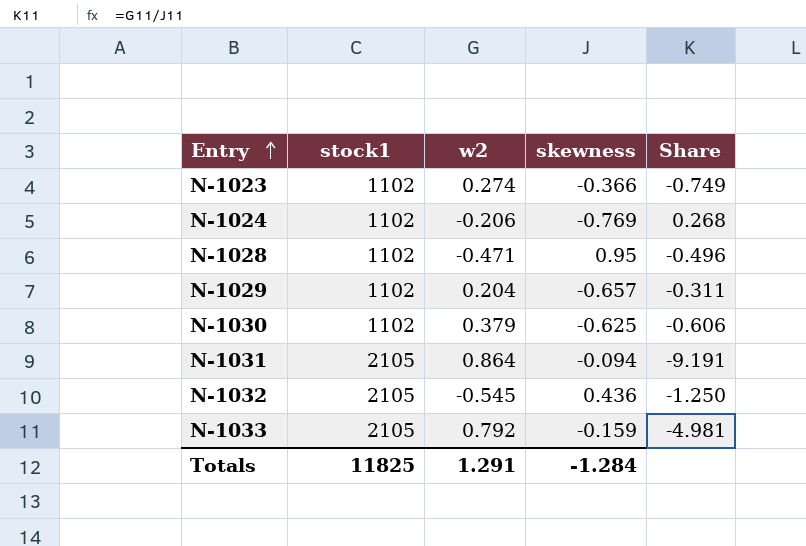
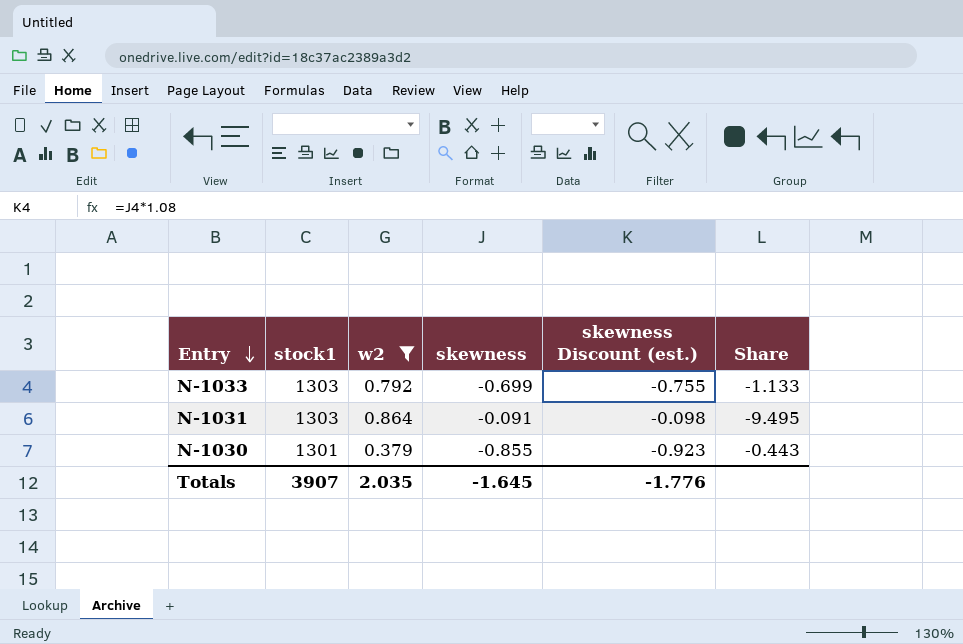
filter: none -> w2 >= 0.379
row order: Entry ascending -> Entry descending
column skewness Discount (est.) | formula: none -> [skewness] * 1.08
N-1033 | stock1: 2105 -> 1303
N-1033 | skewness: -0.159 -> -0.699
N-1033 | Share: -4.981 -> -1.133
N-1031 | stock1: 2105 -> 1303
N-1031 | skewness: -0.094 -> -0.091
N-1031 | Share: -9.191 -> -9.495
N-1030 | stock1: 1102 -> 1301
N-1030 | skewness: -0.625 -> -0.855
N-1030 | Share: -0.606 -> -0.443
Totals | stock1: 11825 -> 3907
Totals | w2: 1.291 -> 2.035
Totals | skewness: -1.284 -> -1.645

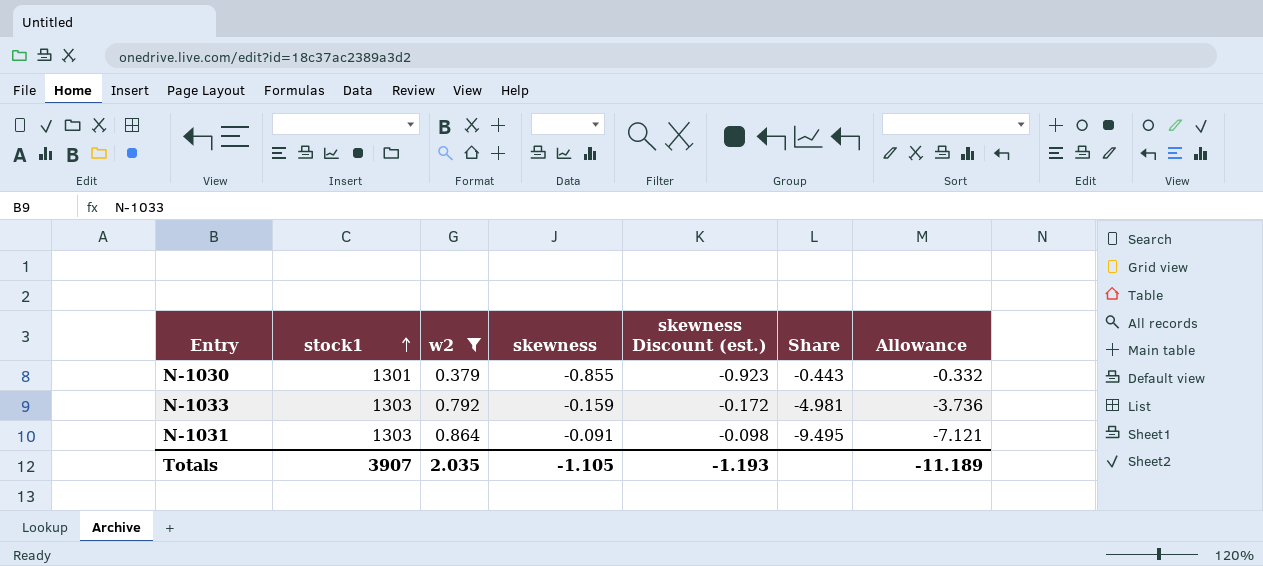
row order: Entry descending -> stock1 ascending
column Allowance | formula: none -> [Share] * 0.75
N-1033 | skewness: -0.699 -> -0.159
N-1033 | skewness Discount (est.): -0.755 -> -0.172
N-1033 | Share: -1.133 -> -4.981
Totals | skewness: -1.645 -> -1.105
Totals | skewness Discount (est.): -1.776 -> -1.193

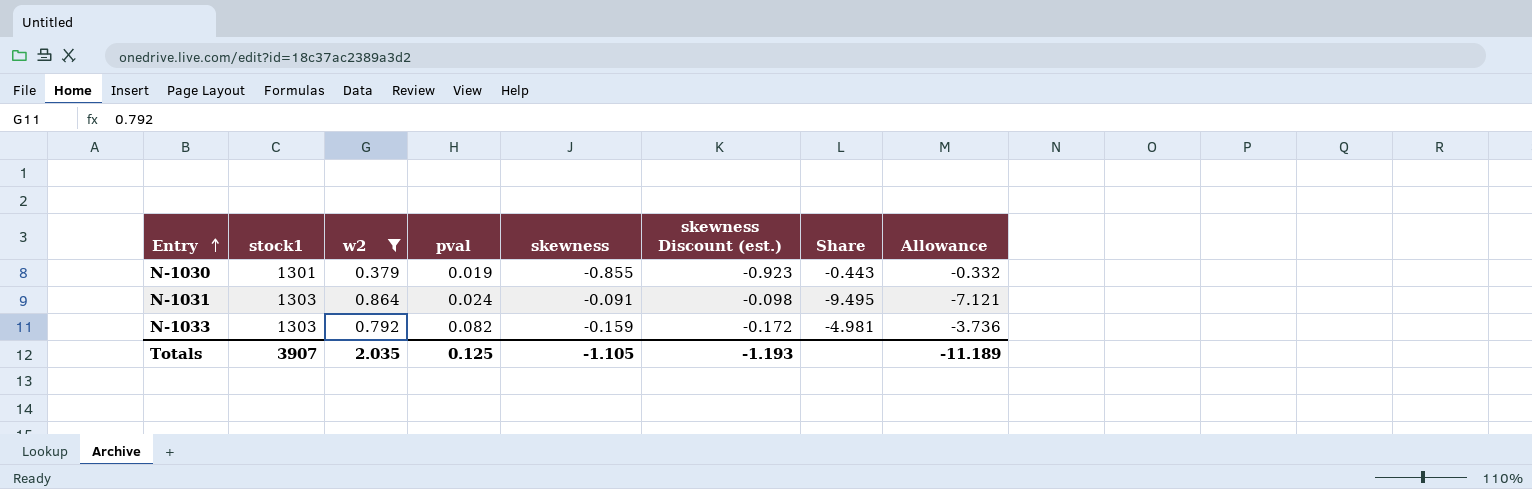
row order: stock1 ascending -> Entry ascending
column pval | position: none -> 4

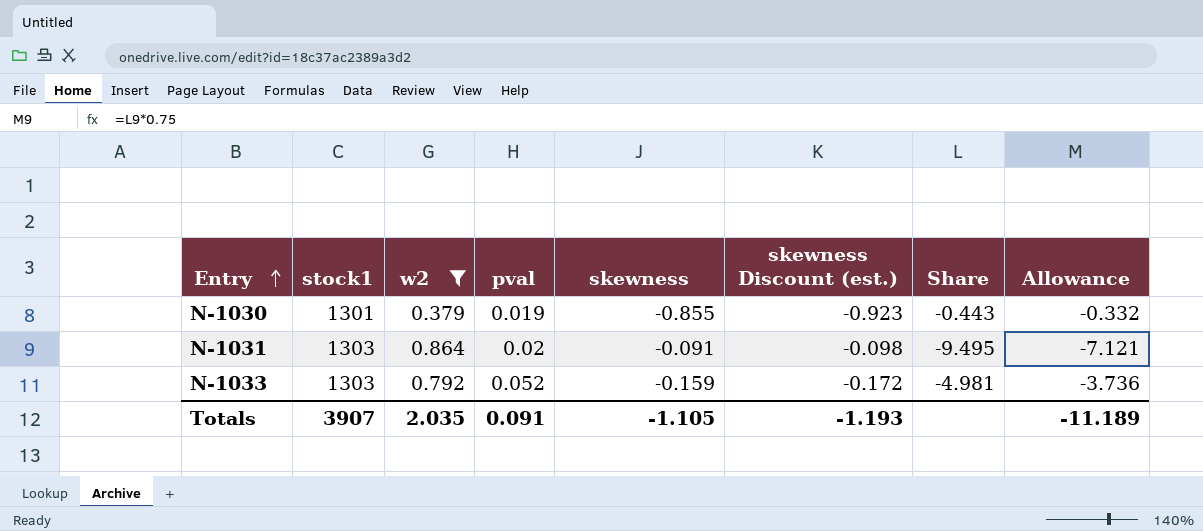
N-1031 | pval: 0.024 -> 0.02
N-1033 | pval: 0.082 -> 0.052
Totals | pval: 0.125 -> 0.091

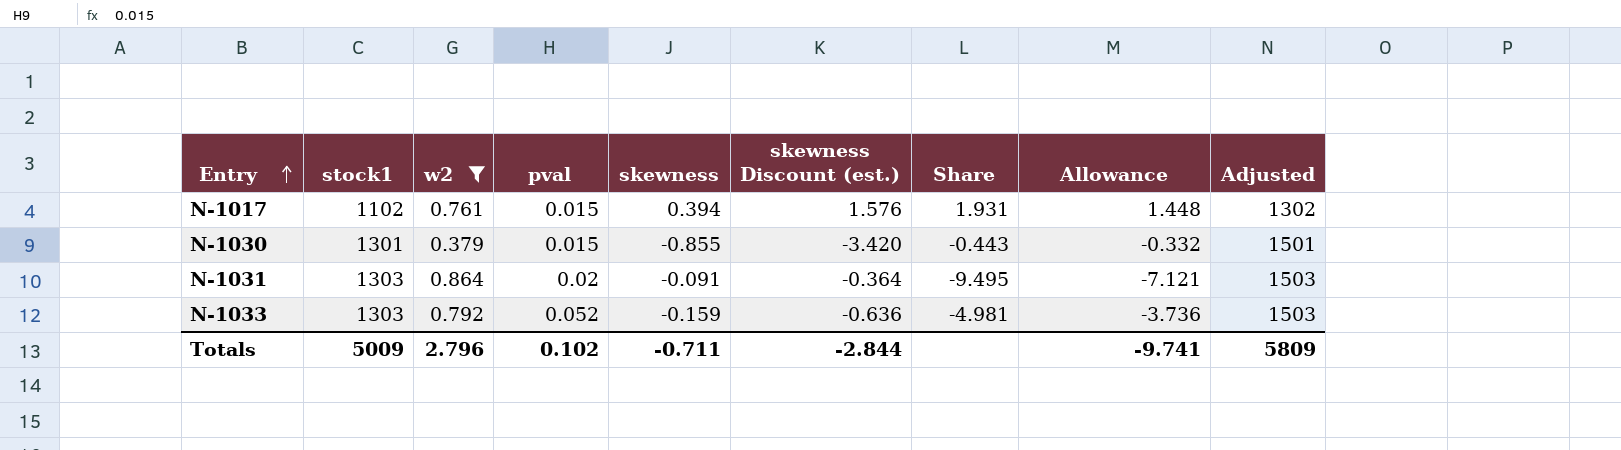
column skewness Discount (est.) | formula: [skewness] * 1.08 -> [skewness] * 4
column Adjusted | formula: none -> [stock1] + 200
row N-1017: none -> 1102 | 0.761 | 0.015 | 0.394 | 1.576 | 1.931 | 1.448 | 1302
N-1030 | pval: 0.019 -> 0.015
Totals | stock1: 3907 -> 5009
Totals | w2: 2.035 -> 2.796
Totals | pval: 0.091 -> 0.102
Totals | skewness: -1.105 -> -0.711
Totals | skewness Discount (est.): -1.193 -> -2.844
Totals | Allowance: -11.189 -> -9.741

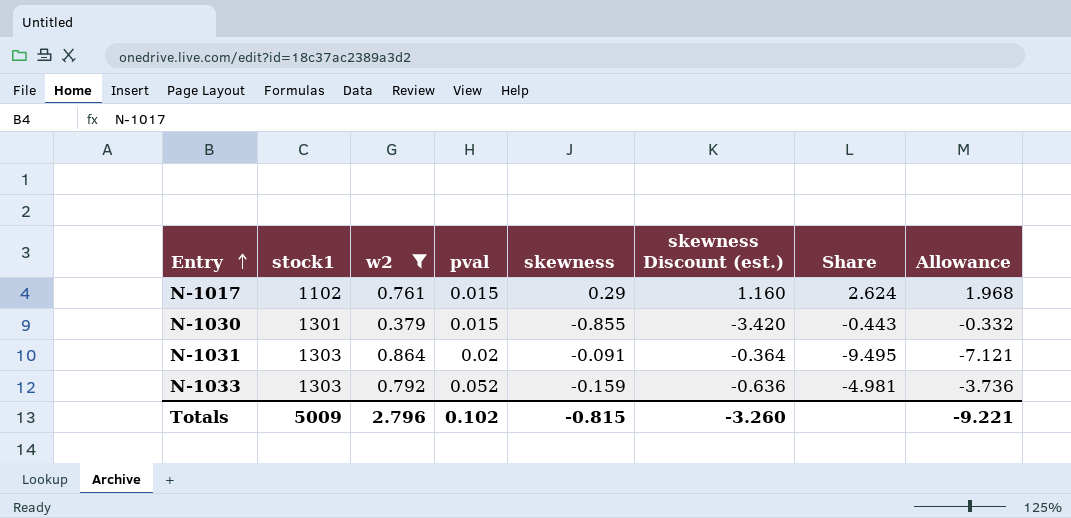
column Adjusted | formula: [stock1] + 200 -> none
N-1017 | skewness: 0.394 -> 0.29
N-1017 | skewness Discount (est.): 1.576 -> 1.160
N-1017 | Share: 1.931 -> 2.624
N-1017 | Allowance: 1.448 -> 1.968
Totals | skewness: -0.711 -> -0.815
Totals | skewness Discount (est.): -2.844 -> -3.260
Totals | Allowance: -9.741 -> -9.221

